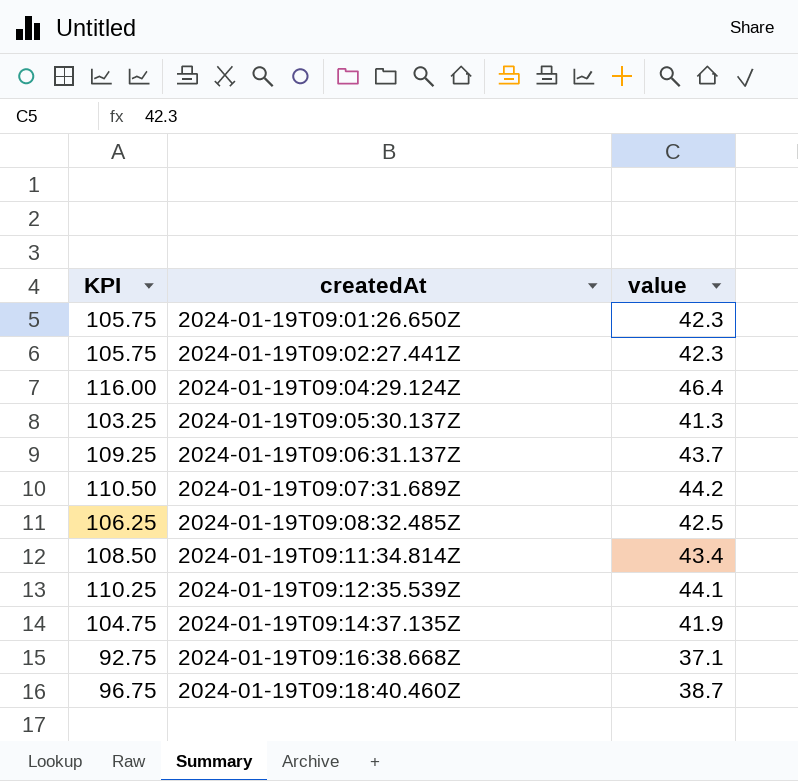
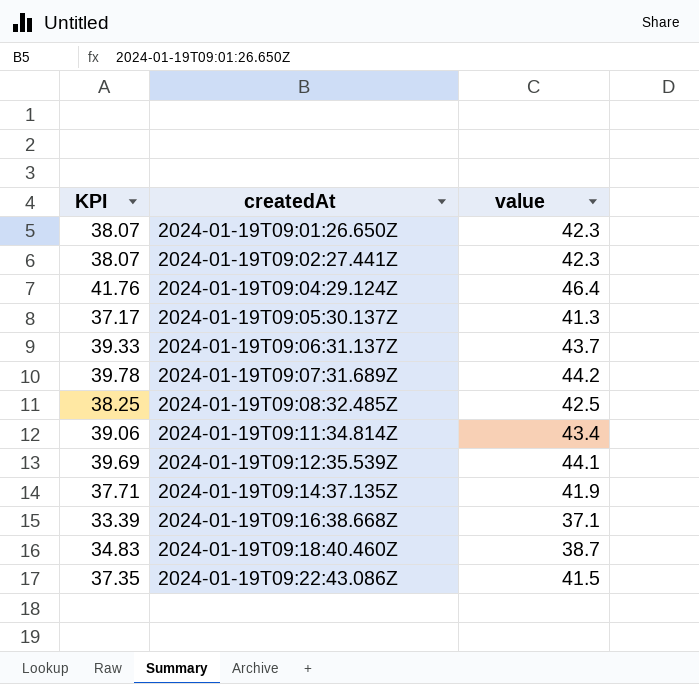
column KPI | formula: [value] * 2.5 -> [value] * 0.9
row 2024-01-19T09:22:43.086Z: none -> 37.35 | 41.5

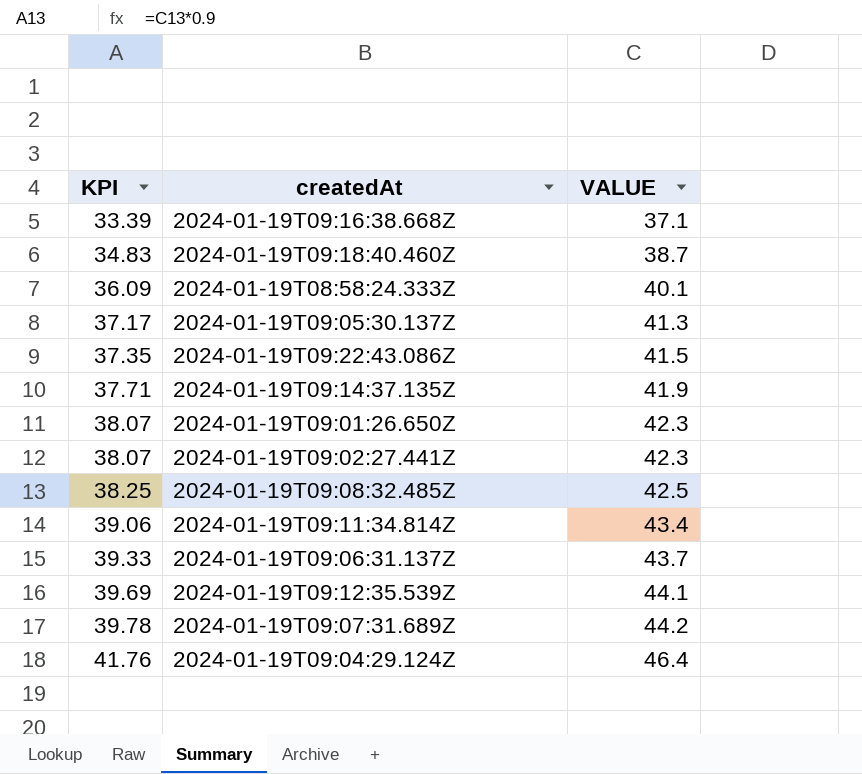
row order: createdAt ascending -> KPI ascending
column name: value -> VALUE
row 2024-01-19T08:58:24.333Z: none -> 36.09 | 40.1

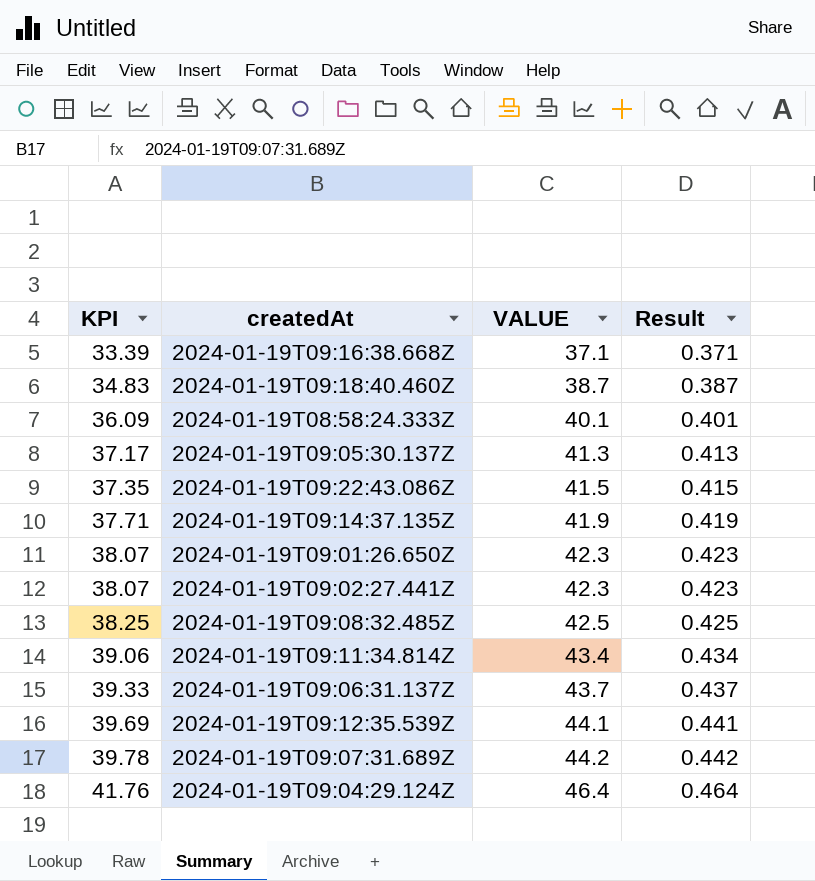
column Result | formula: none -> [VALUE] * 0.01

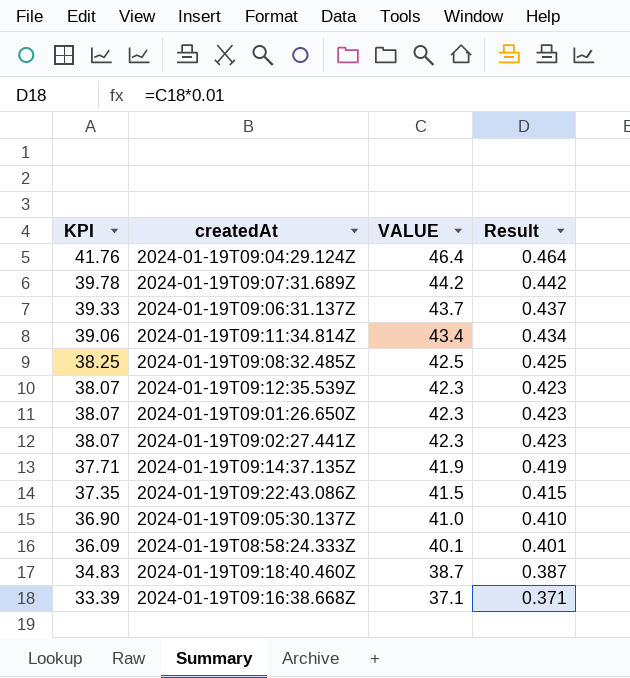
row order: KPI ascending -> KPI descending
2024-01-19T09:12:35.539Z | KPI: 39.69 -> 38.07
2024-01-19T09:12:35.539Z | VALUE: 44.1 -> 42.3
2024-01-19T09:12:35.539Z | Result: 0.441 -> 0.423
2024-01-19T09:05:30.137Z | KPI: 37.17 -> 36.90
2024-01-19T09:05:30.137Z | VALUE: 41.3 -> 41.0
2024-01-19T09:05:30.137Z | Result: 0.413 -> 0.410

